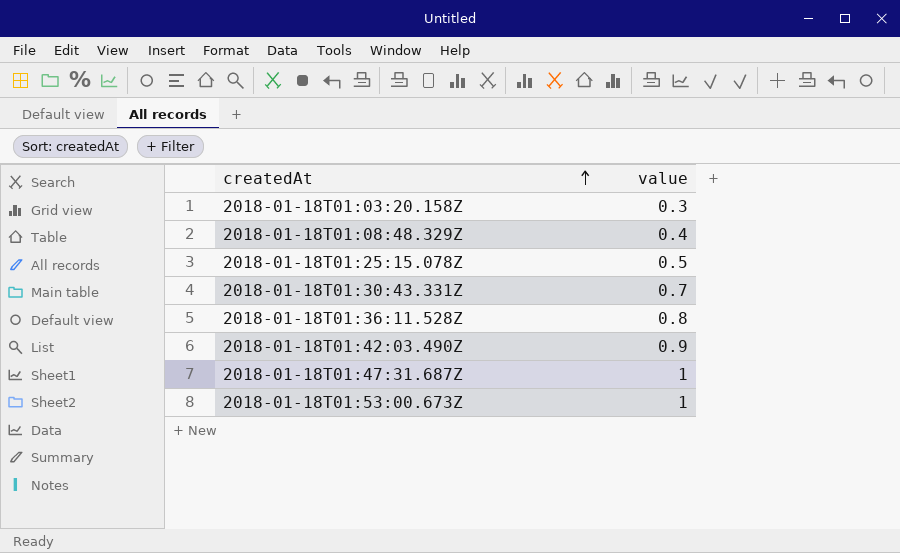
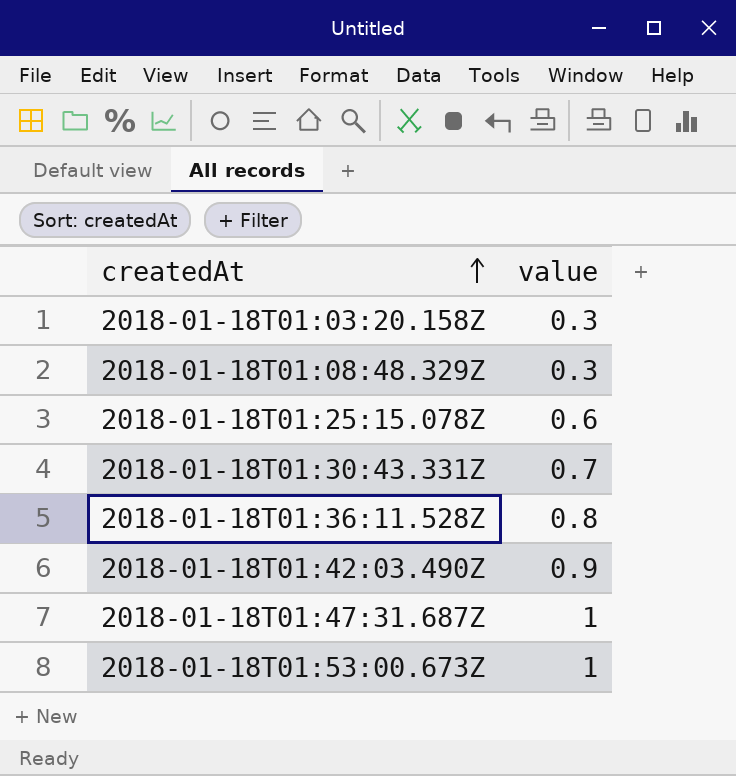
2018-01-18T01:08:48.329Z | value: 0.4 -> 0.3
2018-01-18T01:25:15.078Z | value: 0.5 -> 0.6

